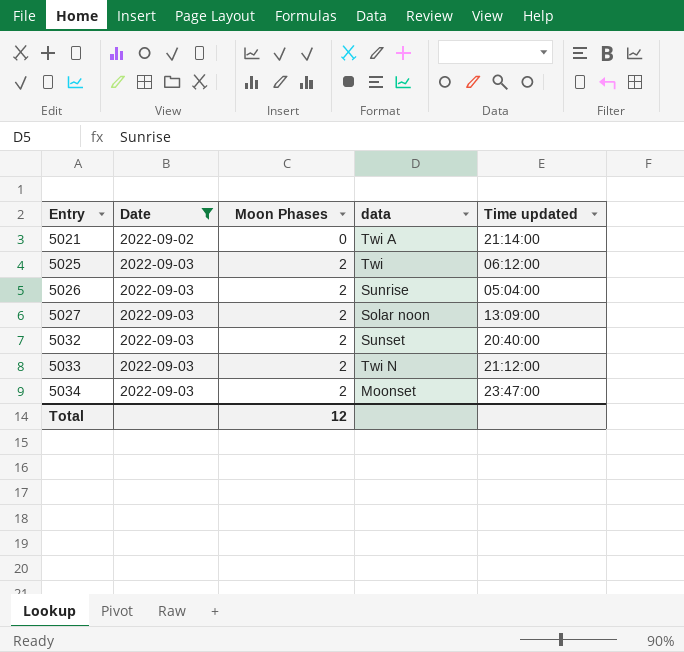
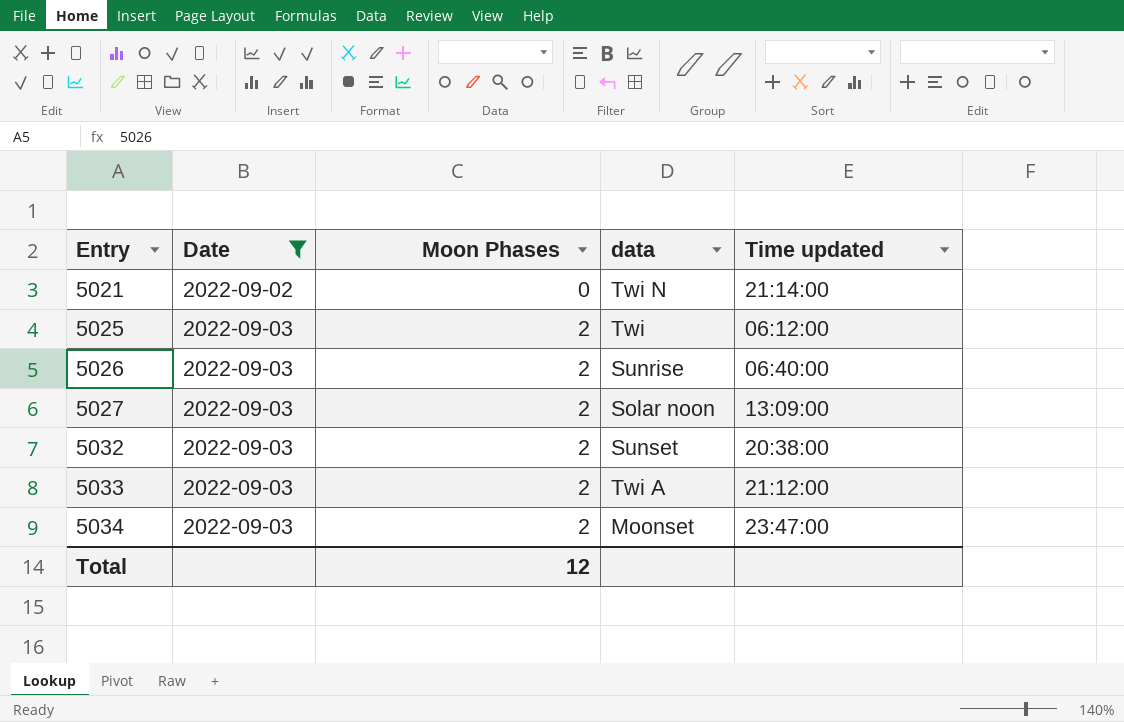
5021 | data: Twi A -> Twi N
5026 | Time updated: 05:04:00 -> 06:40:00
5032 | Time updated: 20:40:00 -> 20:38:00
5033 | data: Twi N -> Twi A

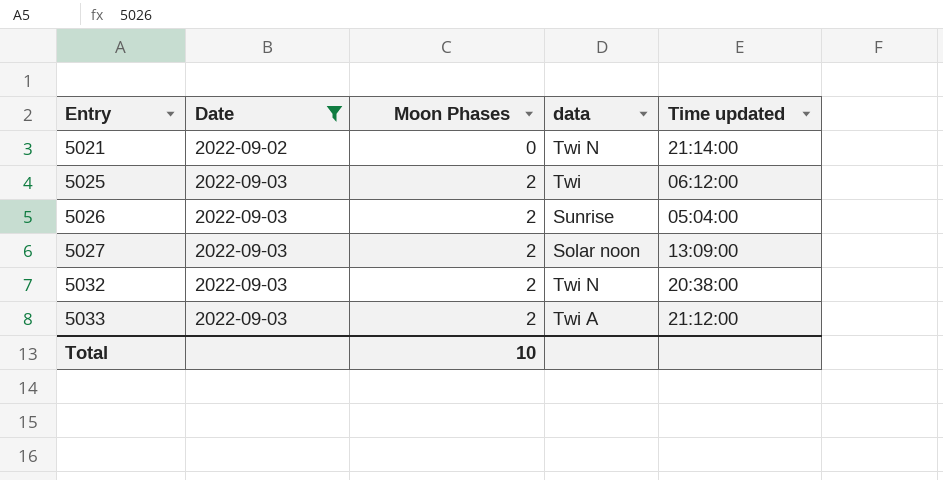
row 5034: 2022-09-03 | 2 | Moonset | 23:47:00 -> none
5026 | Time updated: 06:40:00 -> 05:04:00
5032 | data: Sunset -> Twi N
Total | Moon Phases: 12 -> 10

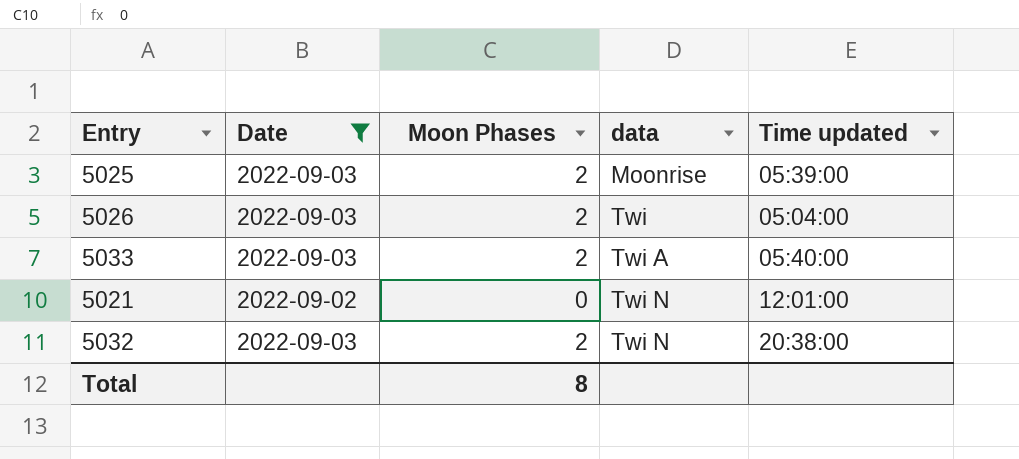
row order: Entry ascending -> data ascending
row 5027: 2022-09-03 | 2 | Solar noon | 13:09:00 -> none
5025 | data: Twi -> Moonrise
5025 | Time updated: 06:12:00 -> 05:39:00
5026 | data: Sunrise -> Twi
5033 | Time updated: 21:12:00 -> 05:40:00
5021 | Time updated: 21:14:00 -> 12:01:00
Total | Moon Phases: 10 -> 8

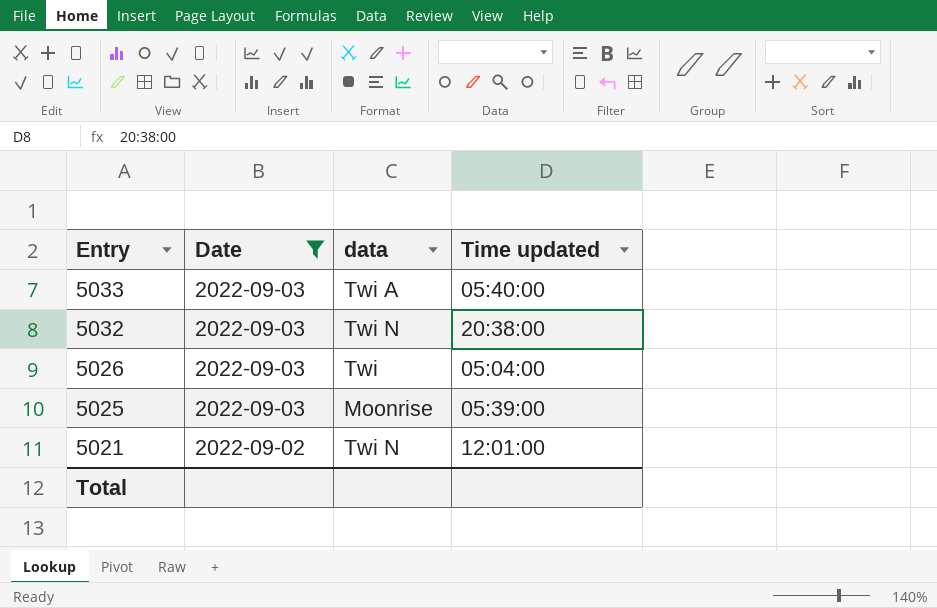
row order: data ascending -> Entry descending
column Moon Phases | position: 3 -> none

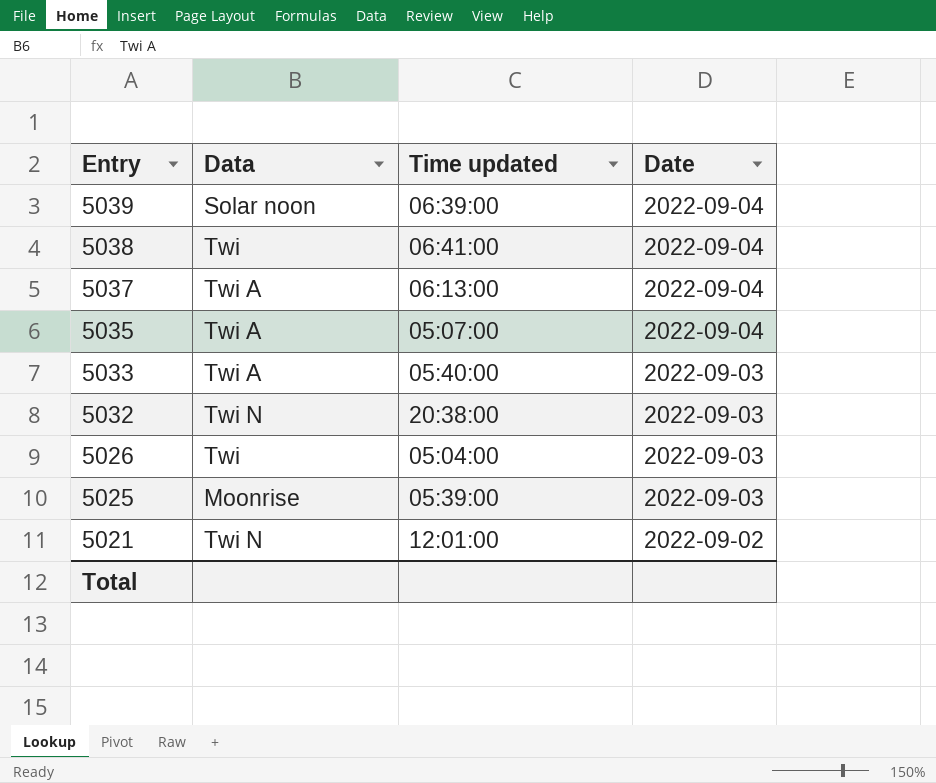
filter: Date != 2022-09-04 -> none
column name: data -> Data
column Date | position: 2 -> 4

